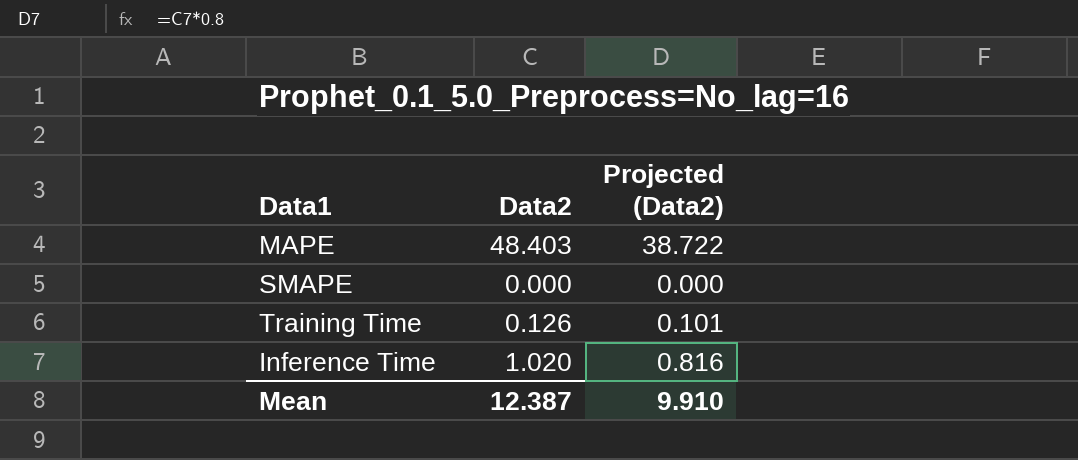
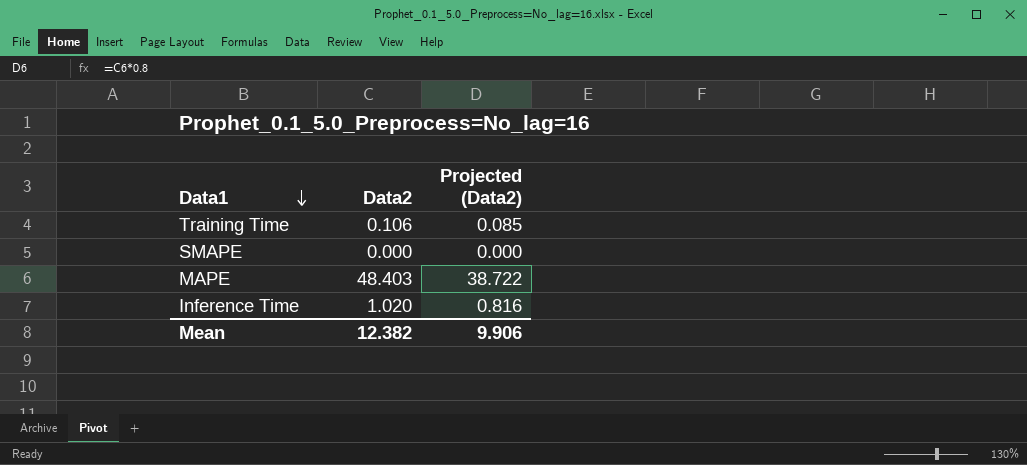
row order: none -> Data1 descending
Training Time | Data2: 0.126 -> 0.106
Training Time | Projected (Data2): 0.101 -> 0.085
Mean | Data2: 12.387 -> 12.382
Mean | Projected (Data2): 9.910 -> 9.906

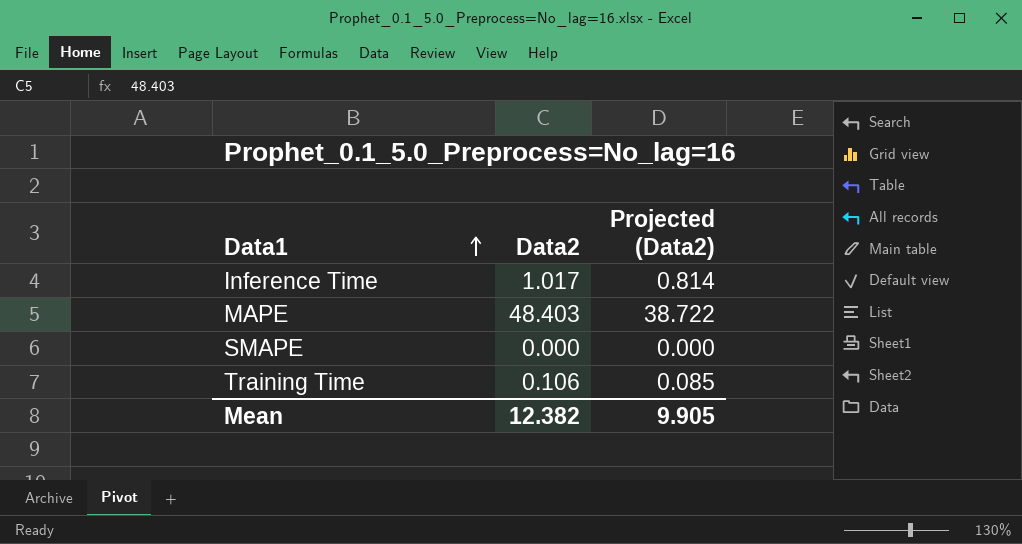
row order: Data1 descending -> Data1 ascending
Inference Time | Data2: 1.020 -> 1.017
Inference Time | Projected (Data2): 0.816 -> 0.814
Mean | Projected (Data2): 9.906 -> 9.905

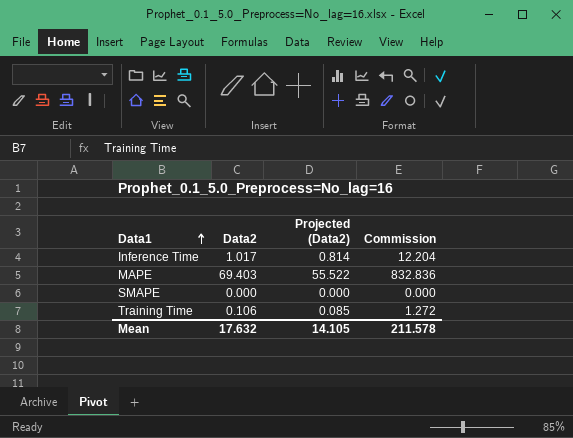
column Commission | formula: none -> [Data2] * 12
MAPE | Data2: 48.403 -> 69.403
MAPE | Projected (Data2): 38.722 -> 55.522
Mean | Data2: 12.382 -> 17.632
Mean | Projected (Data2): 9.905 -> 14.105

